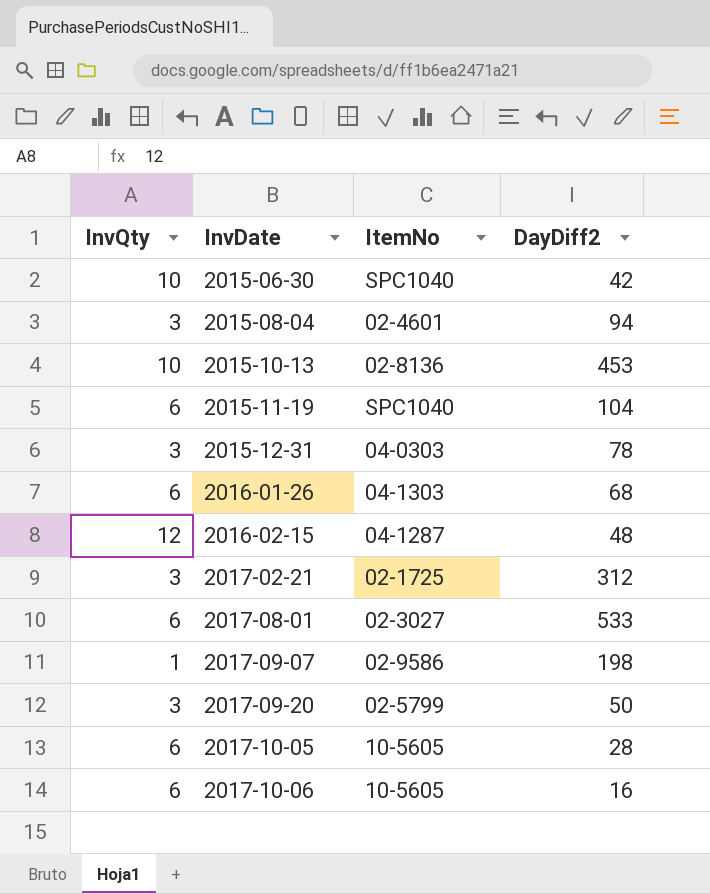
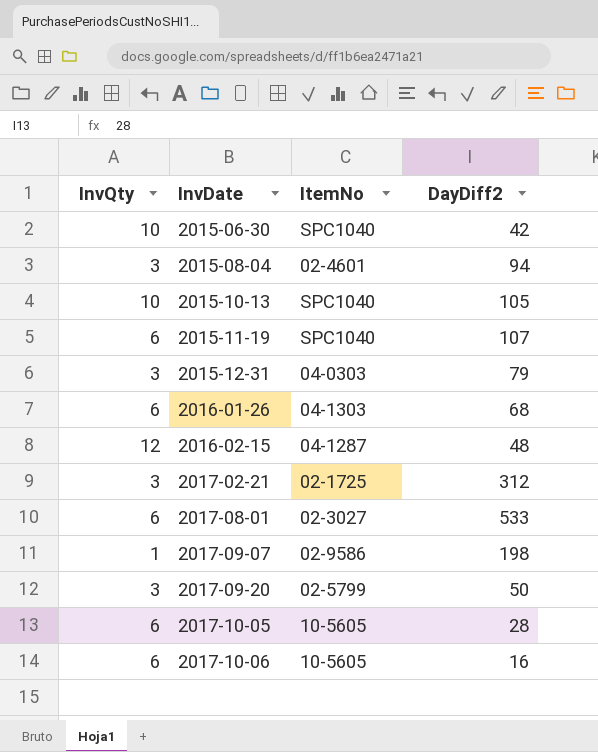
2015-10-13 | ItemNo: 02-8136 -> SPC1040
2015-10-13 | DayDiff2: 453 -> 105
2015-11-19 | DayDiff2: 104 -> 107
2015-12-31 | DayDiff2: 78 -> 79

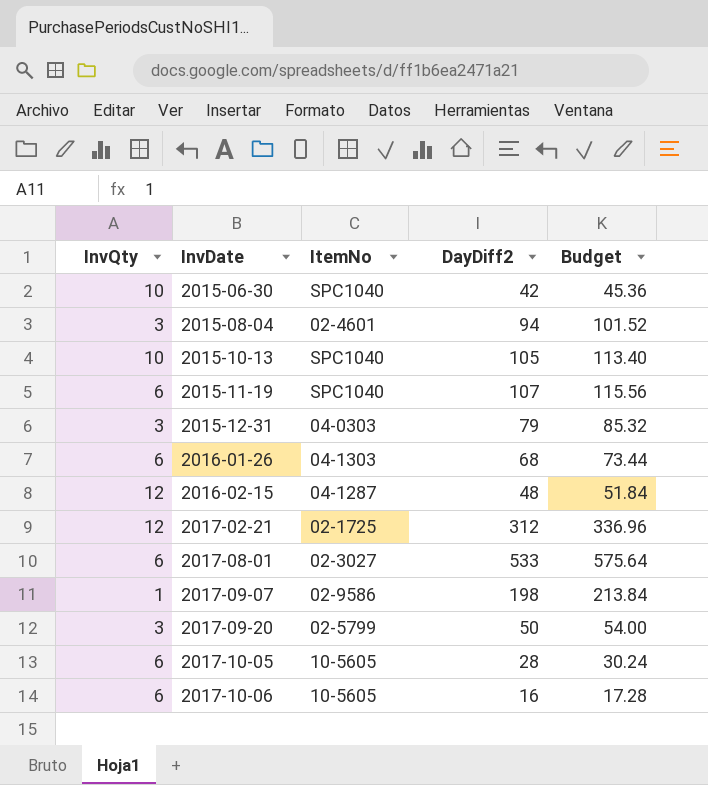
column Budget | formula: none -> [DayDiff2] * 1.08
2017-02-21 | InvQty: 3 -> 12

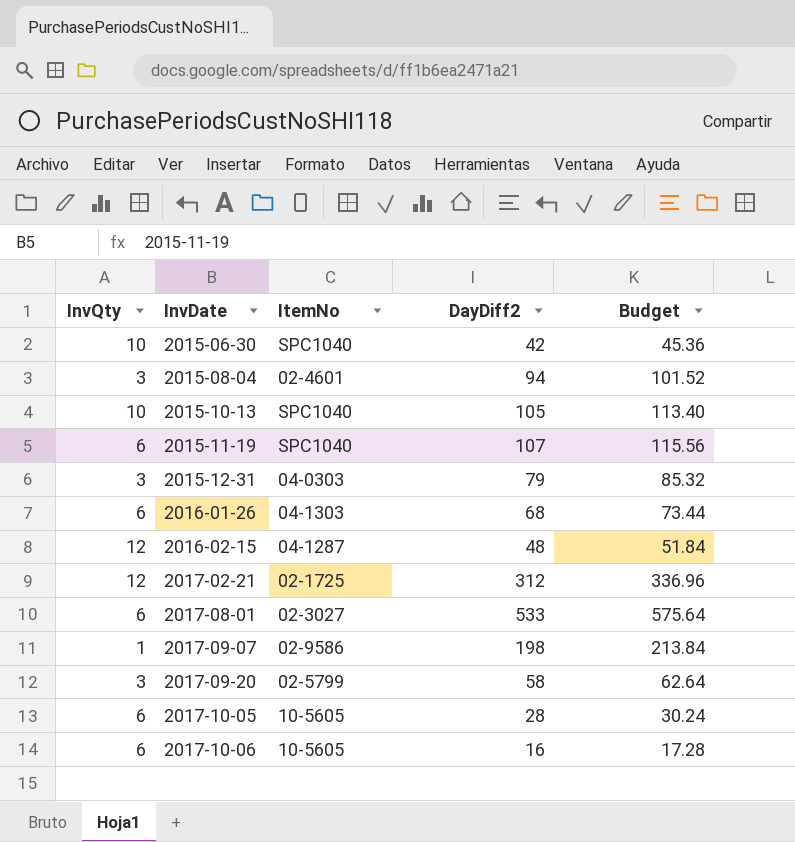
2017-09-20 | DayDiff2: 50 -> 58
2017-09-20 | Budget: 54.00 -> 62.64

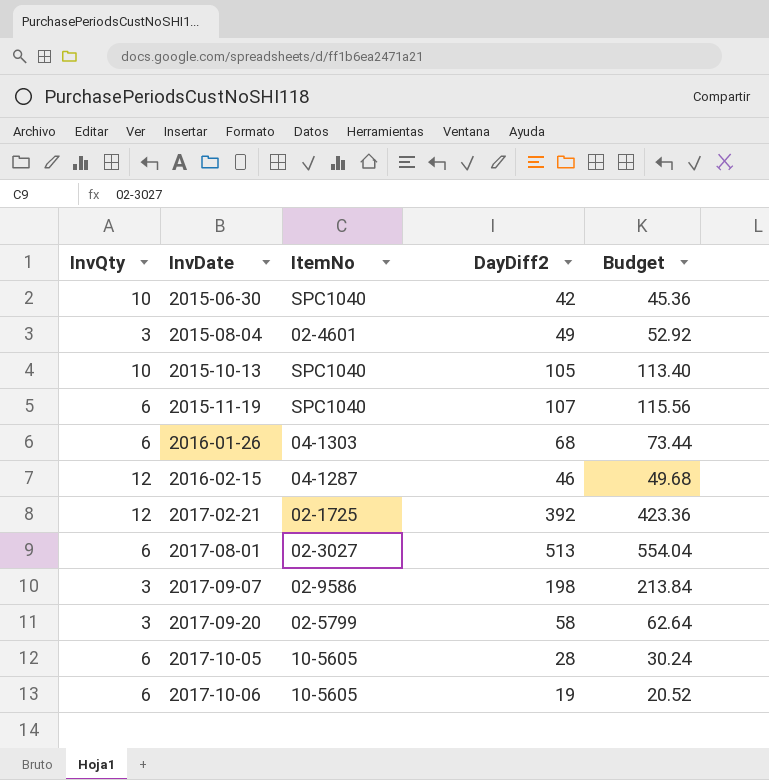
row 2015-12-31: 3 | 04-0303 | 79 | 85.32 -> none
2015-08-04 | DayDiff2: 94 -> 49
2015-08-04 | Budget: 101.52 -> 52.92
2016-02-15 | DayDiff2: 48 -> 46
2016-02-15 | Budget: 51.84 -> 49.68
2017-02-21 | DayDiff2: 312 -> 392
2017-02-21 | Budget: 336.96 -> 423.36
2017-08-01 | DayDiff2: 533 -> 513
2017-08-01 | Budget: 575.64 -> 554.04
2017-09-07 | InvQty: 1 -> 3
2017-10-06 | DayDiff2: 16 -> 19
2017-10-06 | Budget: 17.28 -> 20.52

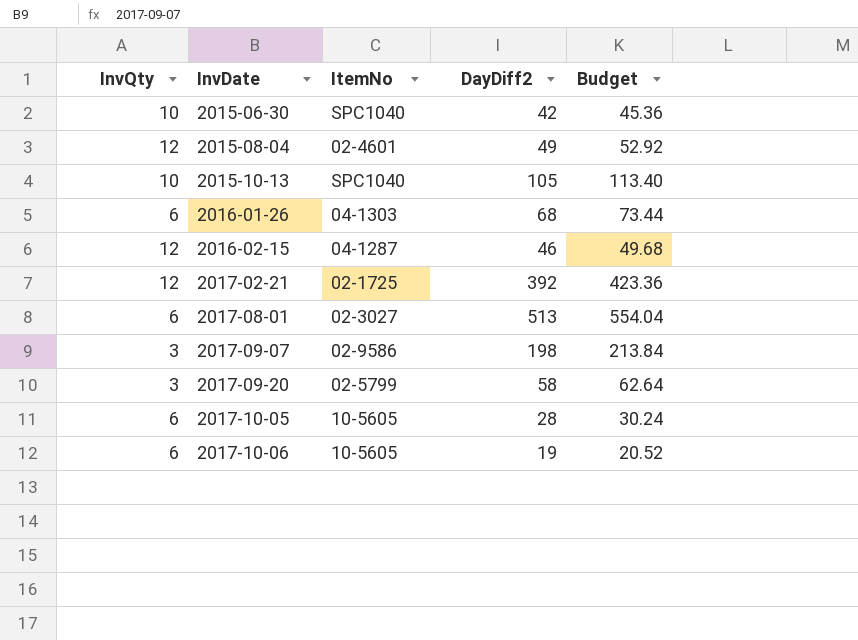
row 2015-11-19: 6 | SPC1040 | 107 | 115.56 -> none
2015-08-04 | InvQty: 3 -> 12

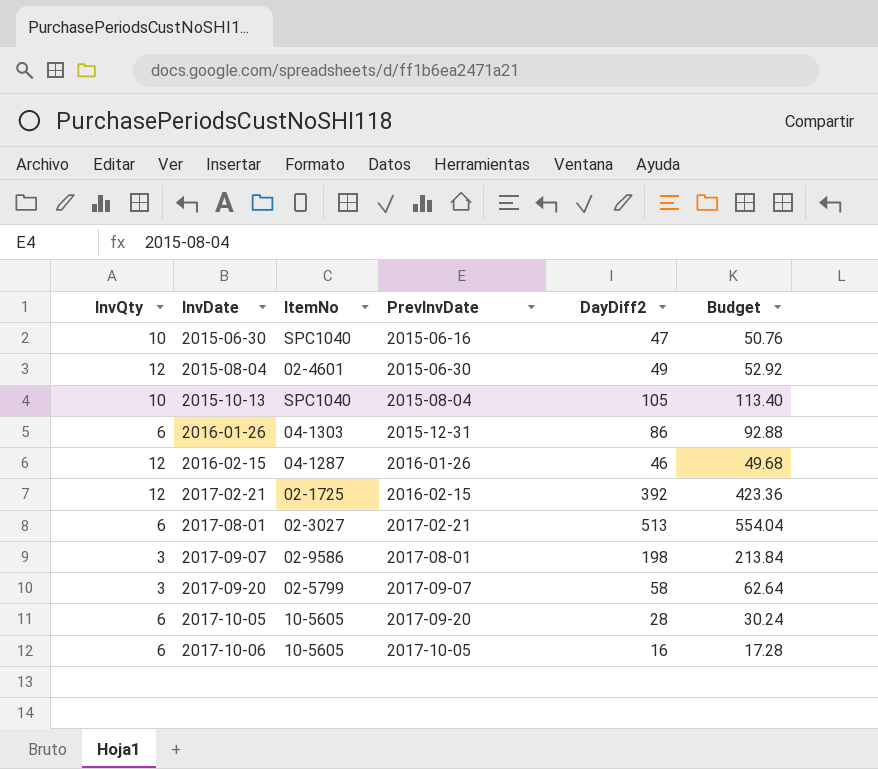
column PrevInvDate | position: none -> 4
2015-06-30 | DayDiff2: 42 -> 47
2015-06-30 | Budget: 45.36 -> 50.76
2016-01-26 | DayDiff2: 68 -> 86
2016-01-26 | Budget: 73.44 -> 92.88
2017-10-06 | DayDiff2: 19 -> 16
2017-10-06 | Budget: 20.52 -> 17.28

